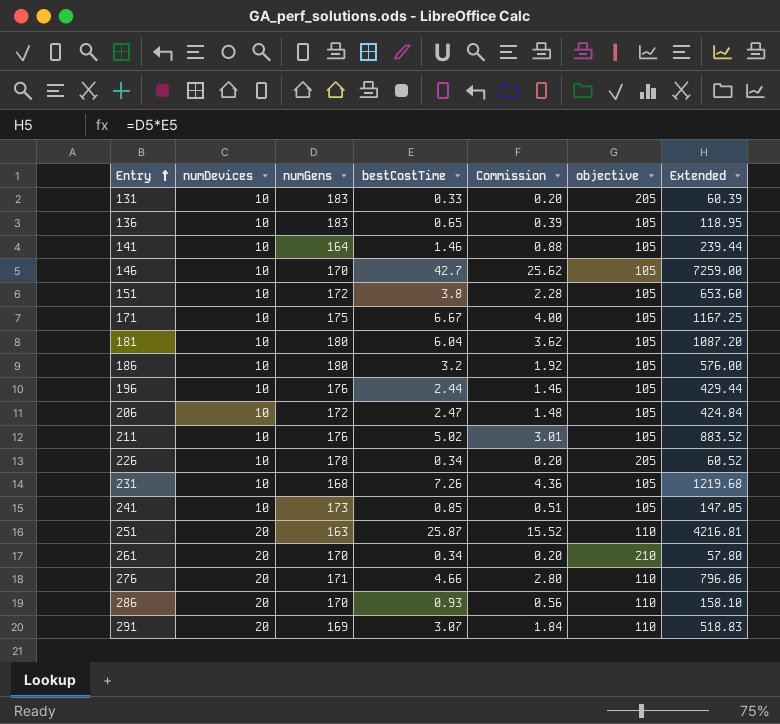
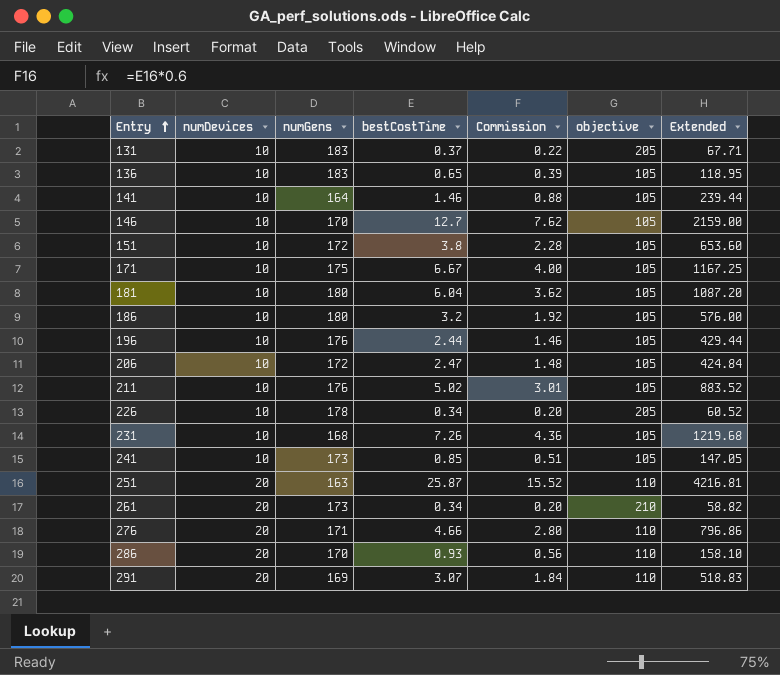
131 | bestCostTime: 0.33 -> 0.37
131 | Commission: 0.20 -> 0.22
131 | Extended: 60.39 -> 67.71
146 | bestCostTime: 42.7 -> 12.7
146 | Commission: 25.62 -> 7.62
146 | Extended: 7259.00 -> 2159.00
261 | numGens: 170 -> 173
261 | Extended: 57.80 -> 58.82

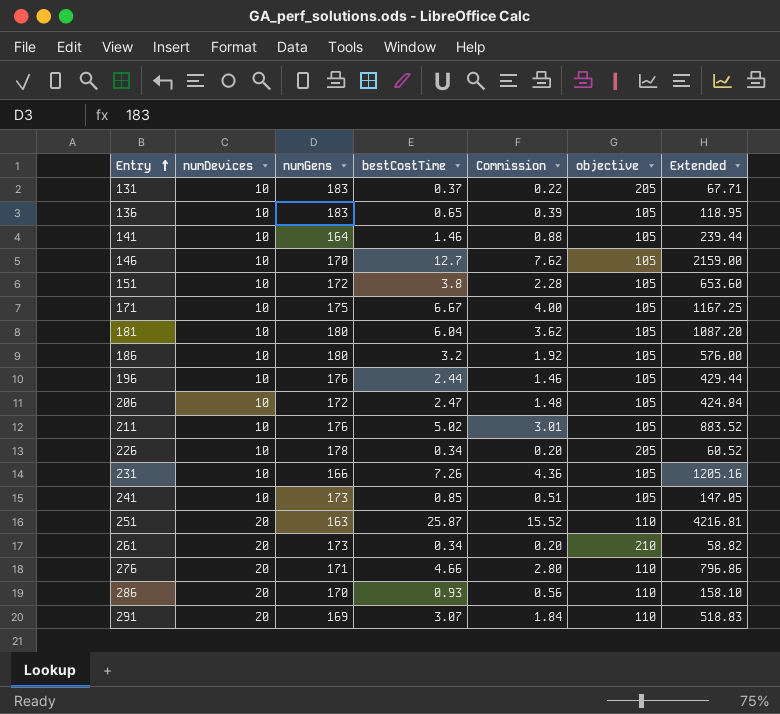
231 | numGens: 168 -> 166
231 | Extended: 1219.68 -> 1205.16

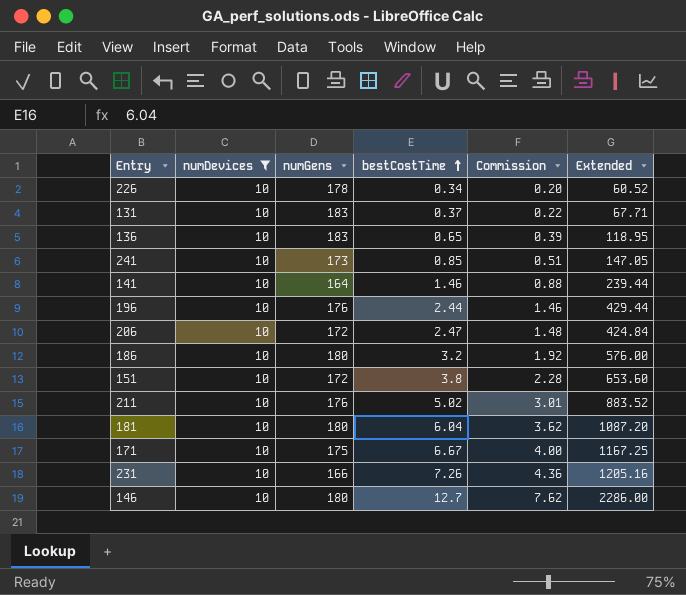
filter: none -> numDevices = 10
row order: Entry ascending -> bestCostTime ascending
column objective | position: 6 -> none
146 | numGens: 170 -> 180
146 | Extended: 2159.00 -> 2286.00

